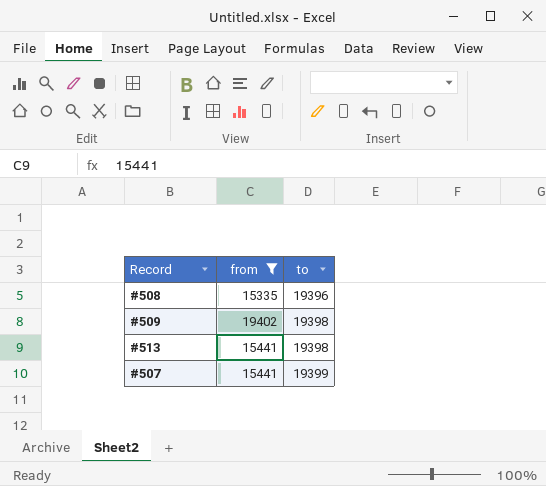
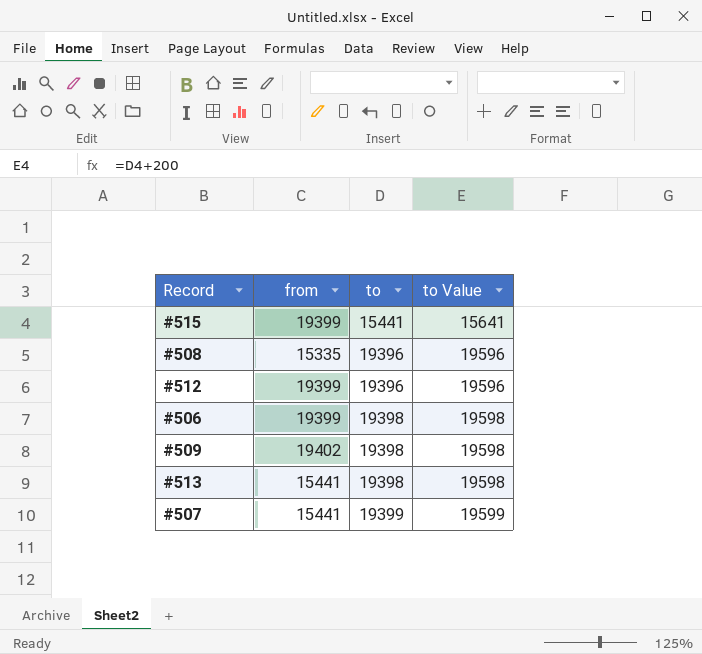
filter: from != 19399 -> none
column to Value | formula: none -> [to] + 200

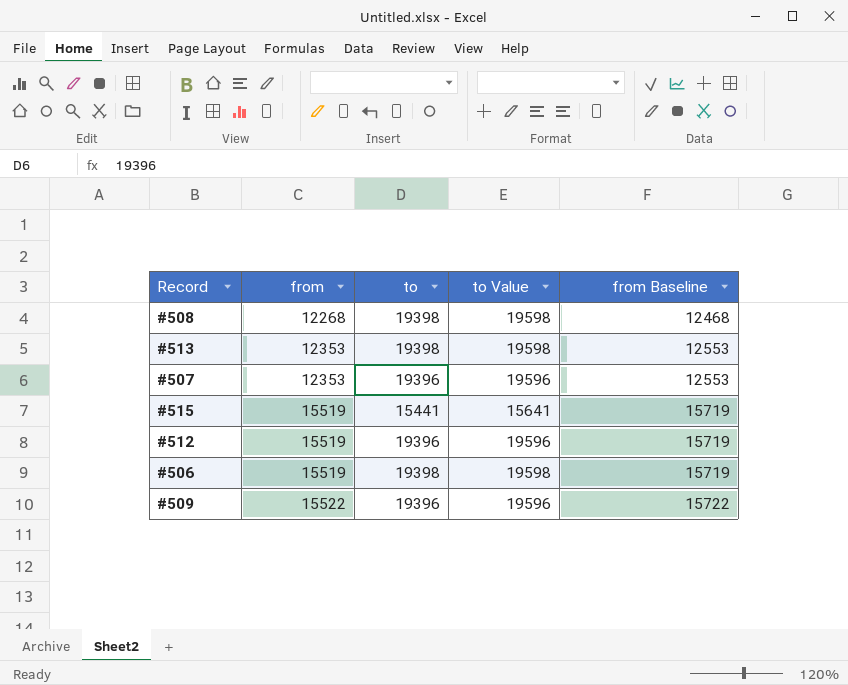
row order: to ascending -> from ascending
column from Baseline | formula: none -> [from] + 200
#508 | from: 15335 -> 12268
#508 | to: 19396 -> 19398
#508 | to Value: 19596 -> 19598
#513 | from: 15441 -> 12353
#507 | from: 15441 -> 12353
#507 | to: 19399 -> 19396
#507 | to Value: 19599 -> 19596
#515 | from: 19399 -> 15519
#512 | from: 19399 -> 15519
#506 | from: 19399 -> 15519
#509 | from: 19402 -> 15522
#509 | to: 19398 -> 19396
#509 | to Value: 19598 -> 19596

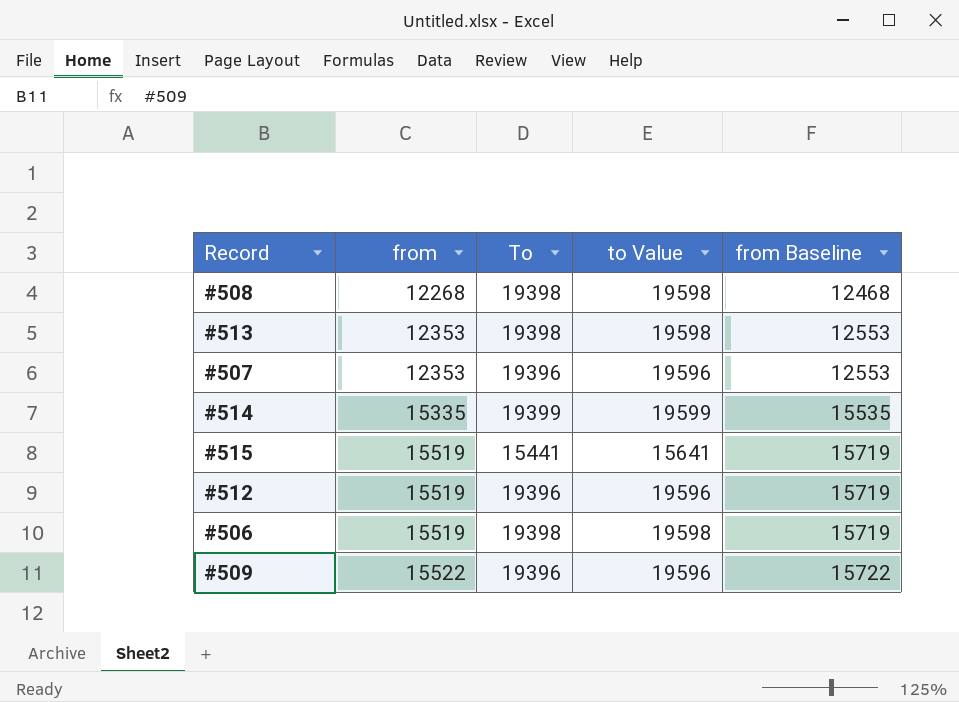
column name: to -> To
row #514: none -> 15335 | 19399 | 19599 | 15535

